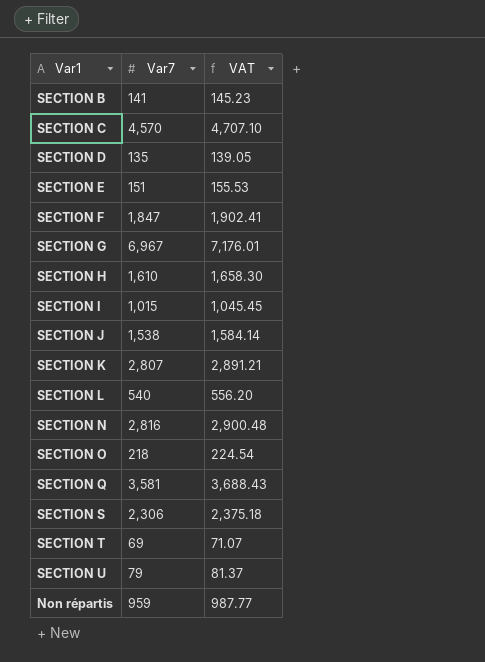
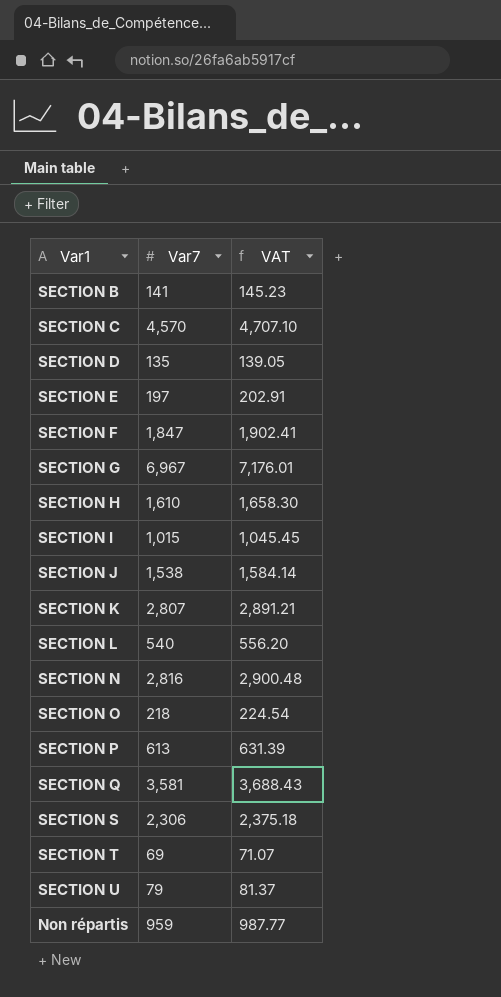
SECTION E | Var7: 151 -> 197
SECTION E | VAT: 155.53 -> 202.91
row SECTION P: none -> 613 | 631.39

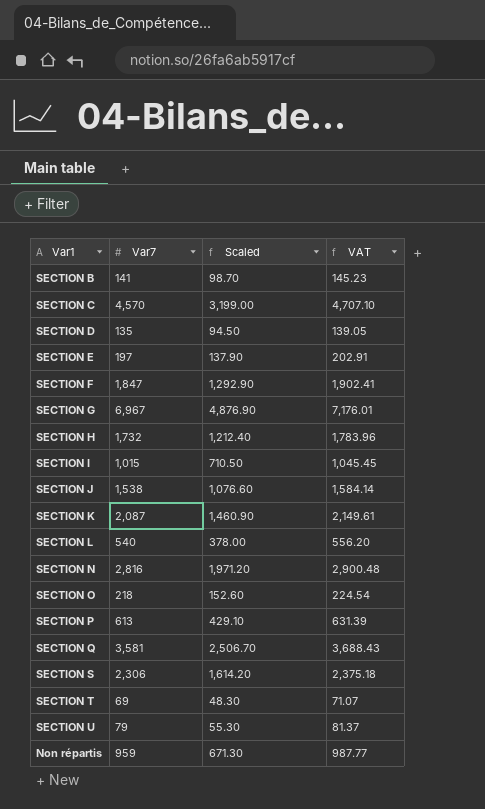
column Scaled | formula: none -> [Var7] * 0.7
SECTION H | Var7: 1,610 -> 1,732
SECTION H | VAT: 1,658.30 -> 1,783.96
SECTION K | Var7: 2,807 -> 2,087
SECTION K | VAT: 2,891.21 -> 2,149.61

